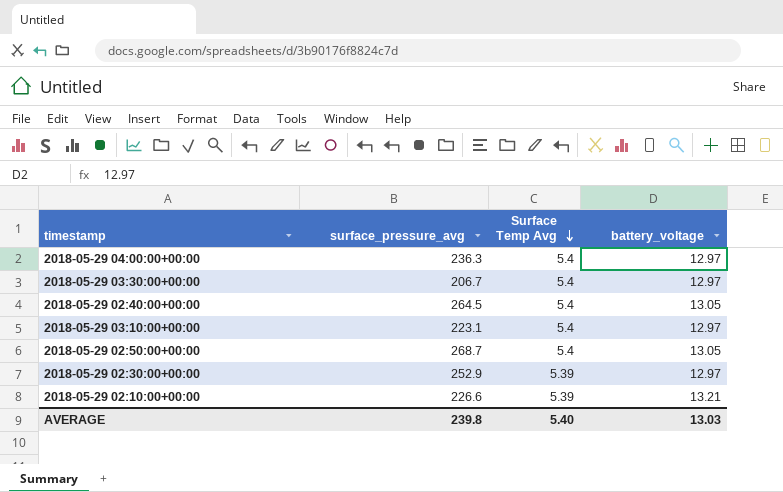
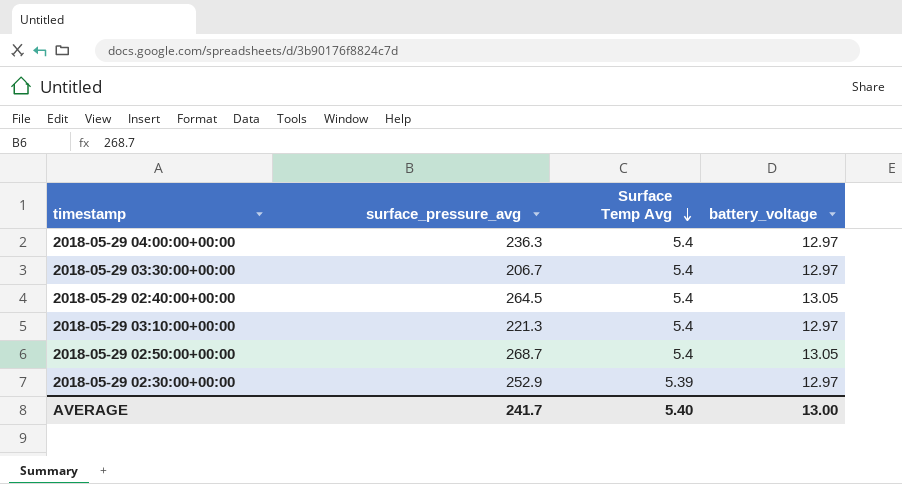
row 2018-05-29 02:10:00+00:00: 226.6 | 5.39 | 13.21 -> none
2018-05-29 03:10:00+00:00 | surface_pressure_avg: 223.1 -> 221.3
AVERAGE | surface_pressure_avg: 239.8 -> 241.7
AVERAGE | battery_voltage: 13.03 -> 13.00

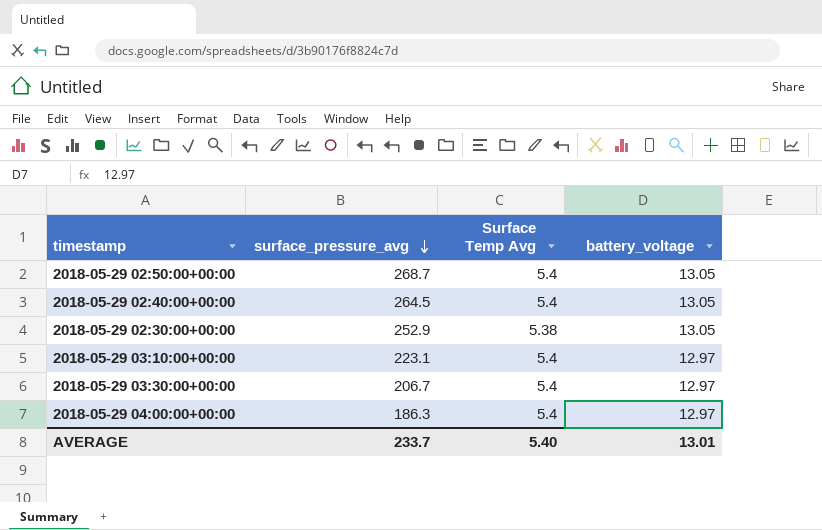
row order: Surface Temp Avg descending -> surface_pressure_avg descending
2018-05-29 02:30:00+00:00 | Surface Temp Avg: 5.39 -> 5.38
2018-05-29 02:30:00+00:00 | battery_voltage: 12.97 -> 13.05
2018-05-29 03:10:00+00:00 | surface_pressure_avg: 221.3 -> 223.1
2018-05-29 04:00:00+00:00 | surface_pressure_avg: 236.3 -> 186.3
AVERAGE | surface_pressure_avg: 241.7 -> 233.7
AVERAGE | battery_voltage: 13.00 -> 13.01

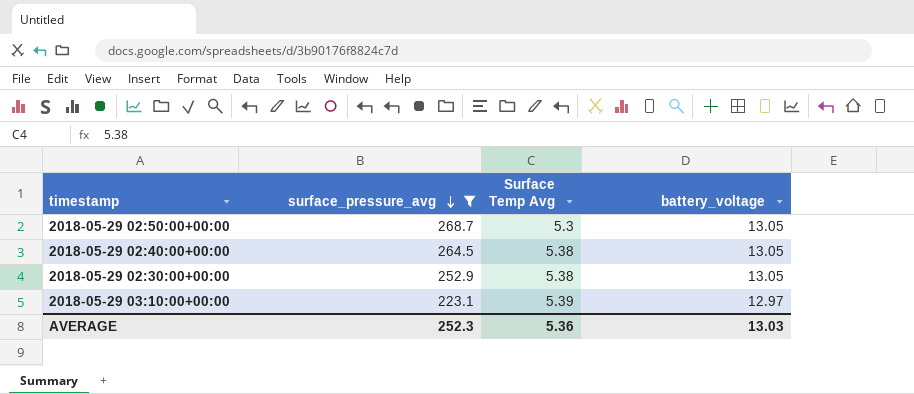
filter: none -> surface_pressure_avg >= 223.1
2018-05-29 02:50:00+00:00 | Surface Temp Avg: 5.4 -> 5.3
2018-05-29 02:40:00+00:00 | Surface Temp Avg: 5.4 -> 5.38
2018-05-29 03:10:00+00:00 | Surface Temp Avg: 5.4 -> 5.39
AVERAGE | surface_pressure_avg: 233.7 -> 252.3
AVERAGE | Surface Temp Avg: 5.40 -> 5.36
AVERAGE | battery_voltage: 13.01 -> 13.03

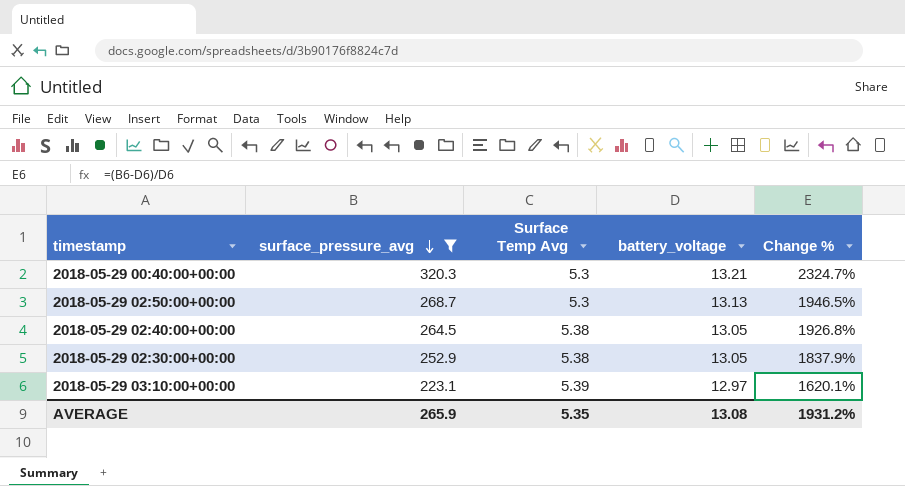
column Change % | formula: none -> ([surface_pressure_avg] - [battery_voltage]) / [battery_voltage]
row 2018-05-29 00:40:00+00:00: none -> 320.3 | 5.3 | 13.21 | 2324.7%
2018-05-29 02:50:00+00:00 | battery_voltage: 13.05 -> 13.13
AVERAGE | surface_pressure_avg: 252.3 -> 265.9
AVERAGE | Surface Temp Avg: 5.36 -> 5.35
AVERAGE | battery_voltage: 13.03 -> 13.08

